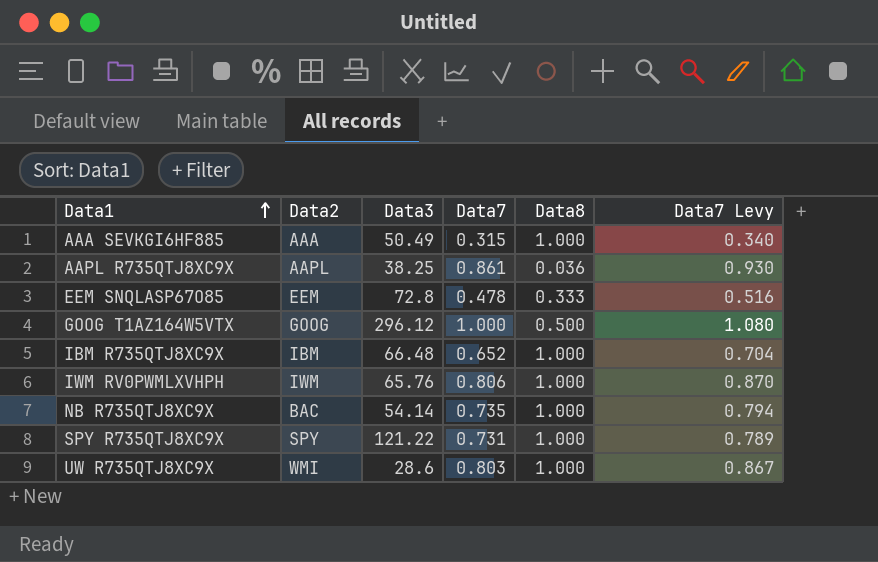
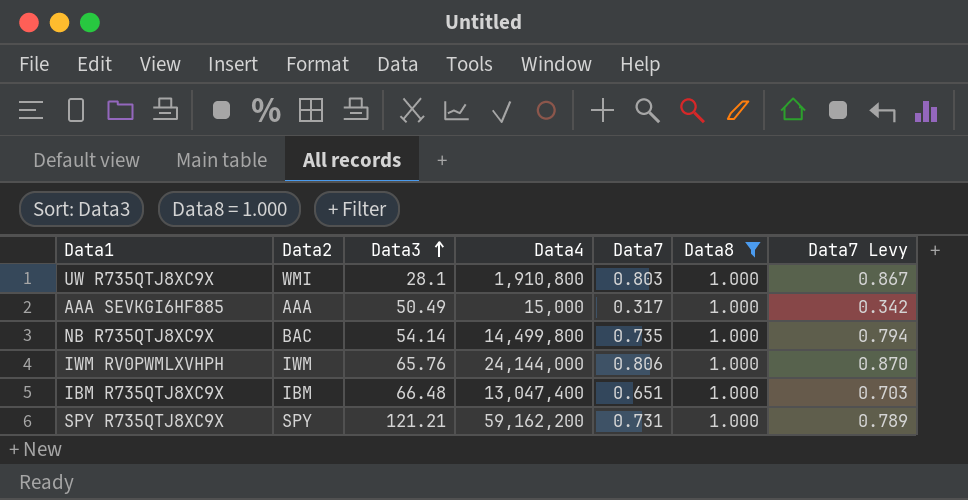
filter: none -> Data8 = 1.000
row order: Data1 ascending -> Data3 ascending
column Data4 | position: none -> 4
UW R735QTJ8XC9X | Data3: 28.6 -> 28.1
AAA SEVKGI6HF885 | Data7: 0.315 -> 0.317
AAA SEVKGI6HF885 | Data7 Levy: 0.340 -> 0.342
IBM R735QTJ8XC9X | Data7: 0.652 -> 0.651
IBM R735QTJ8XC9X | Data7 Levy: 0.704 -> 0.703
SPY R735QTJ8XC9X | Data3: 121.22 -> 121.21

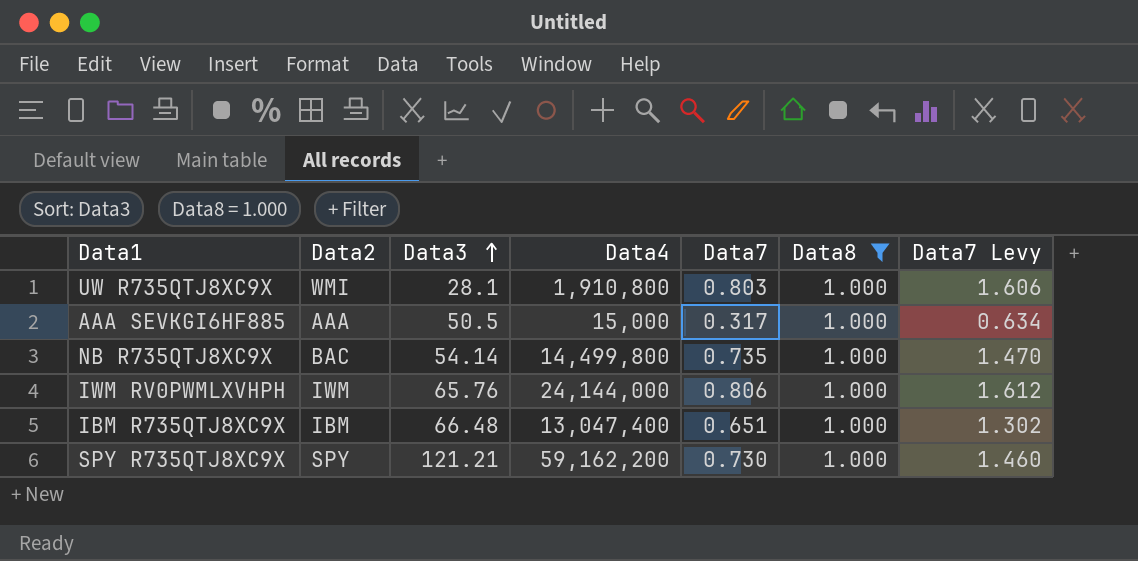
column Data7 Levy | formula: [Data7] * 1.08 -> [Data7] * 2
AAA SEVKGI6HF885 | Data3: 50.49 -> 50.5
SPY R735QTJ8XC9X | Data7: 0.731 -> 0.730

